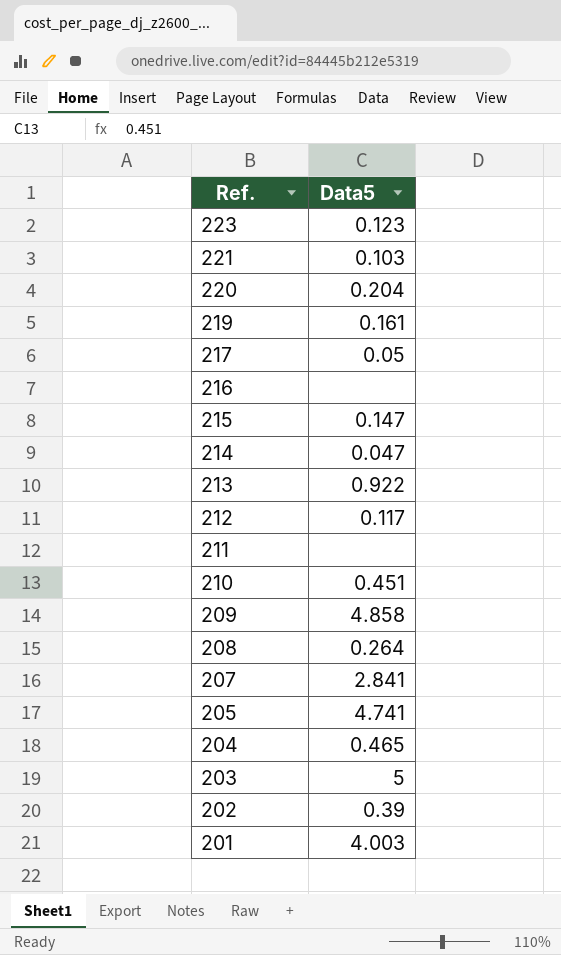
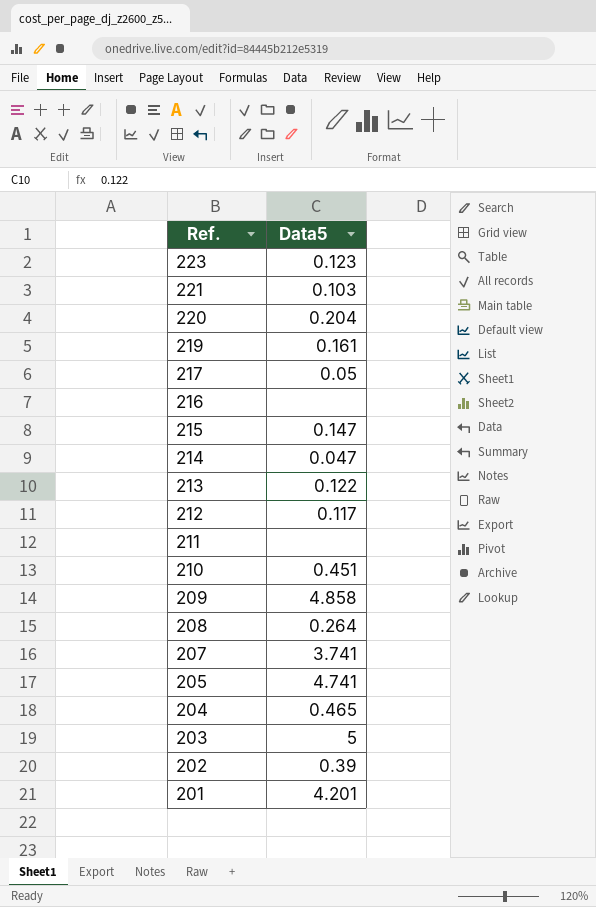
213 | Data5: 0.922 -> 0.122
207 | Data5: 2.841 -> 3.741
201 | Data5: 4.003 -> 4.201

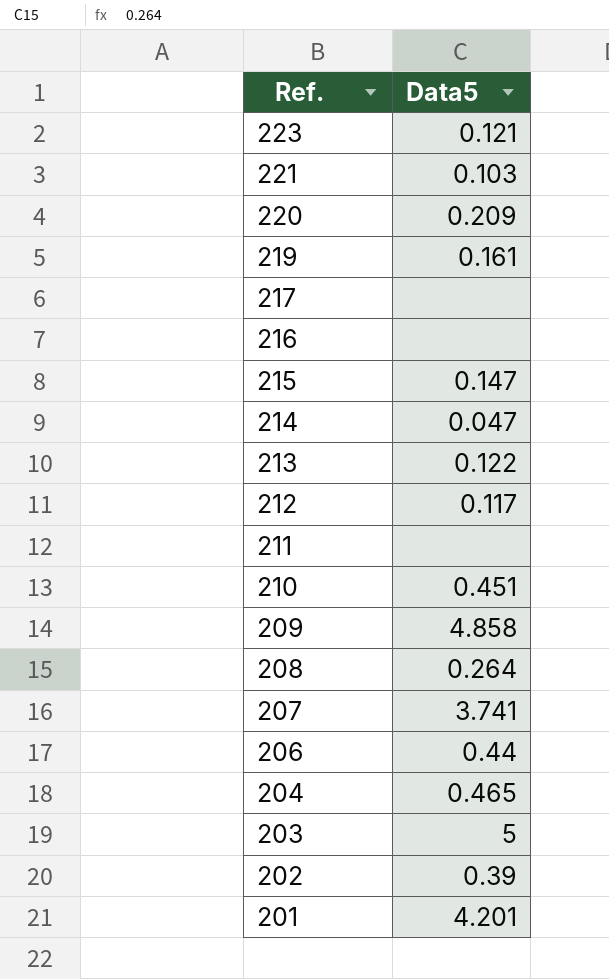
row 205: 4.741 -> none
223 | Data5: 0.123 -> 0.121
220 | Data5: 0.204 -> 0.209
217 | Data5: 0.05 -> none
row 206: none -> 0.44

